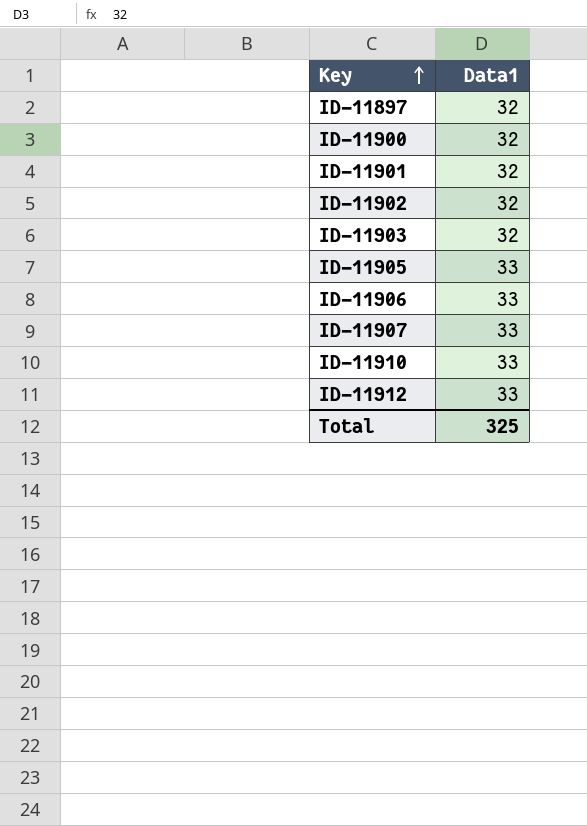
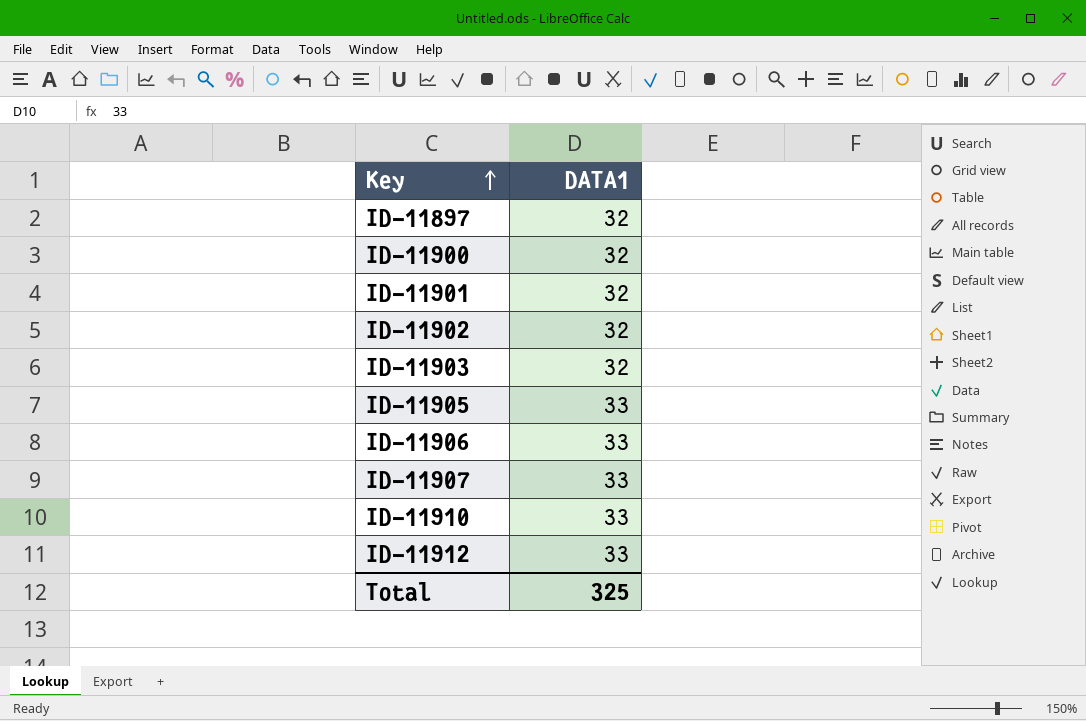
column name: Data1 -> DATA1

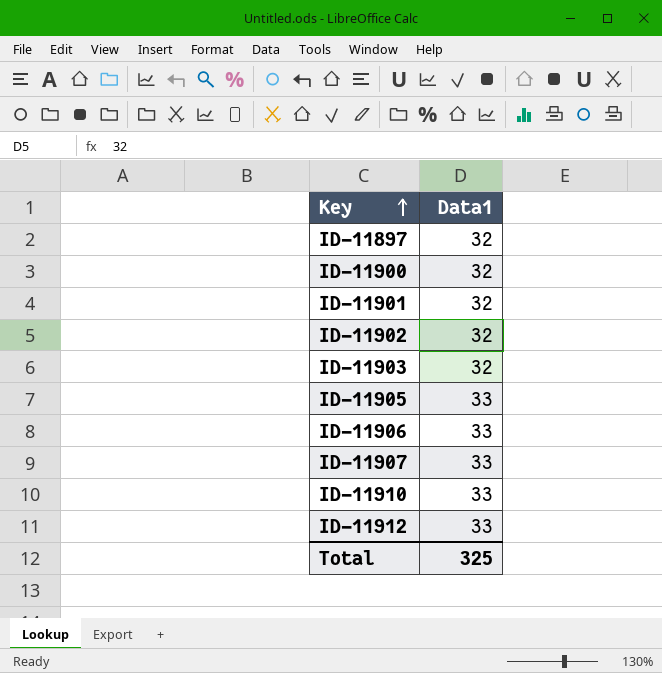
column name: DATA1 -> Data1

